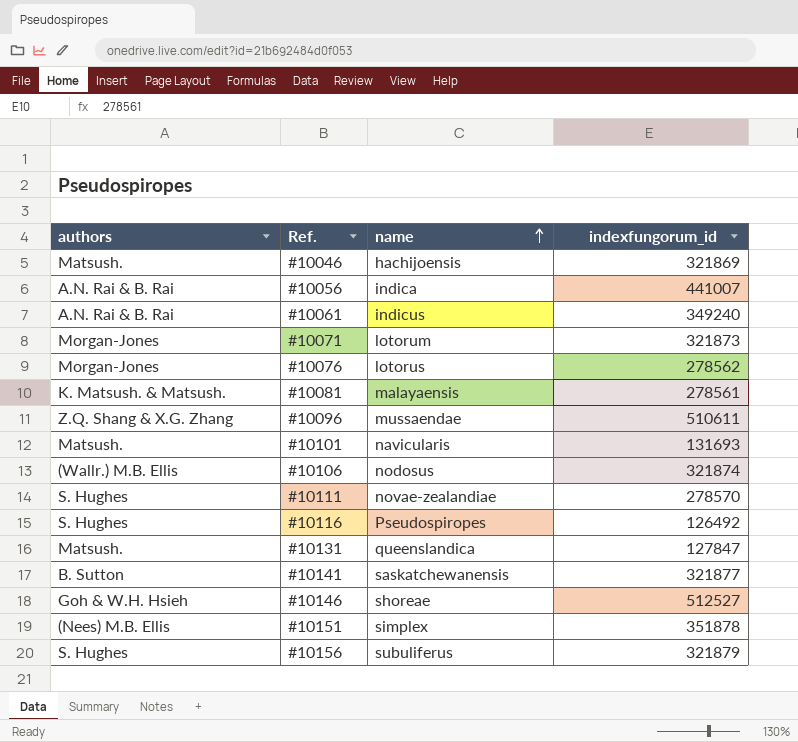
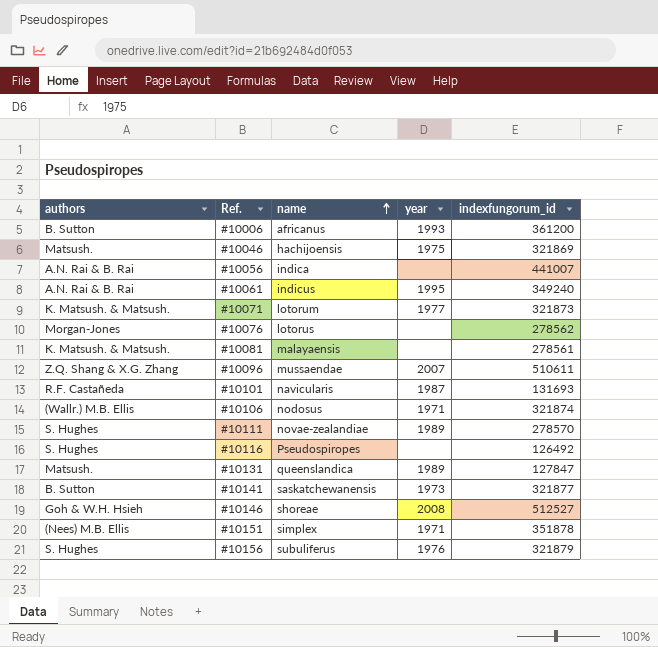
column year | position: none -> 4
row #10006: none -> B. Sutton | africanus | 1993 | 361200
#10071 | authors: Morgan-Jones -> K. Matsush. & Matsush.
#10101 | authors: Matsush. -> R.F. Castañeda

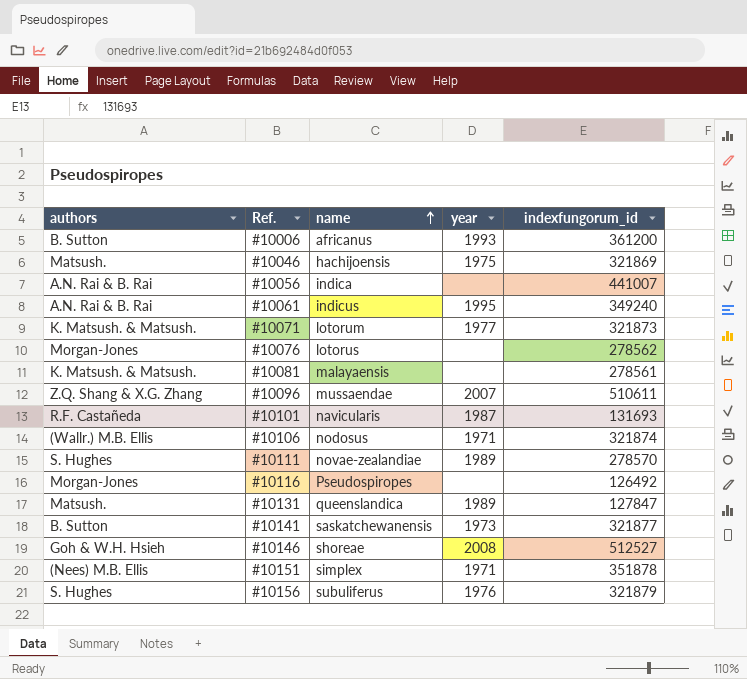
#10116 | authors: S. Hughes -> Morgan-Jones

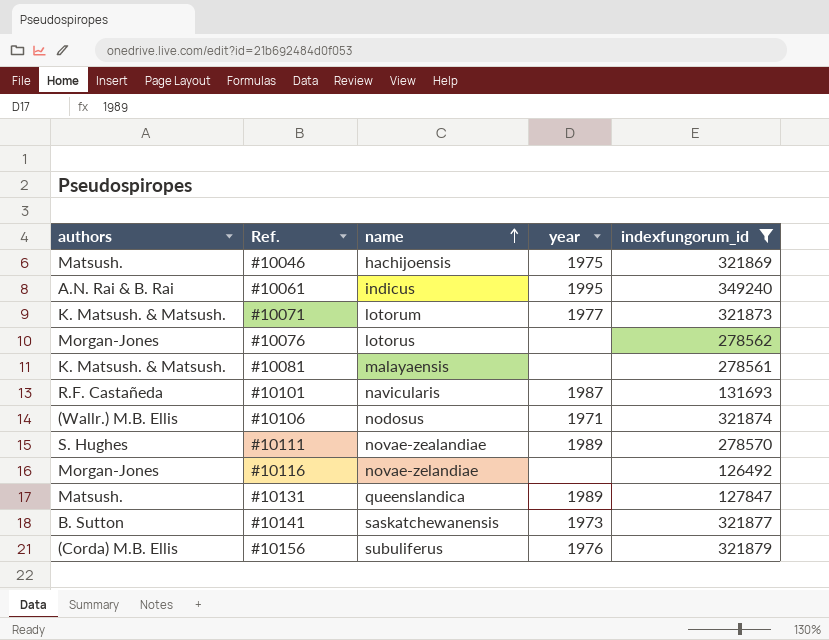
filter: none -> indexfungorum_id <= 349240
#10116 | name: Pseudospiropes -> novae-zelandiae
#10156 | authors: S. Hughes -> (Corda) M.B. Ellis

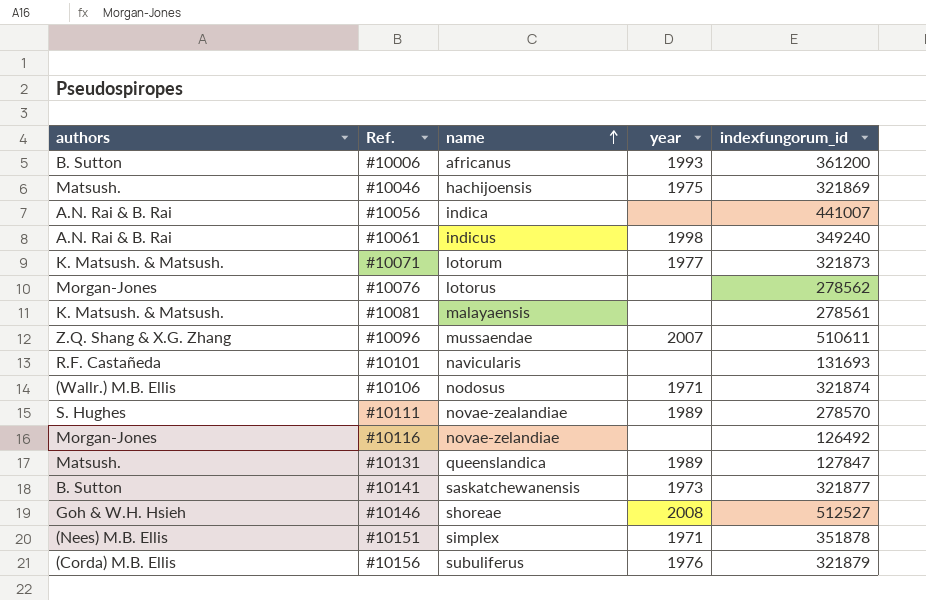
filter: indexfungorum_id <= 349240 -> none
#10061 | year: 1995 -> 1998
#10101 | year: 1987 -> none

